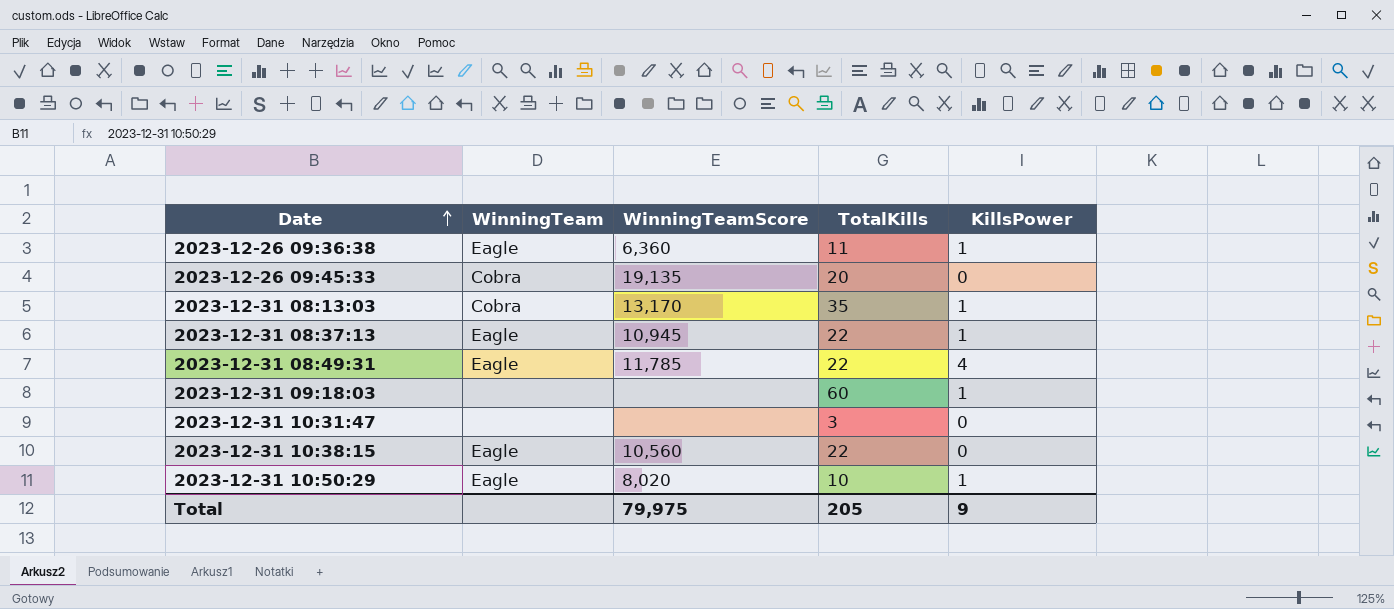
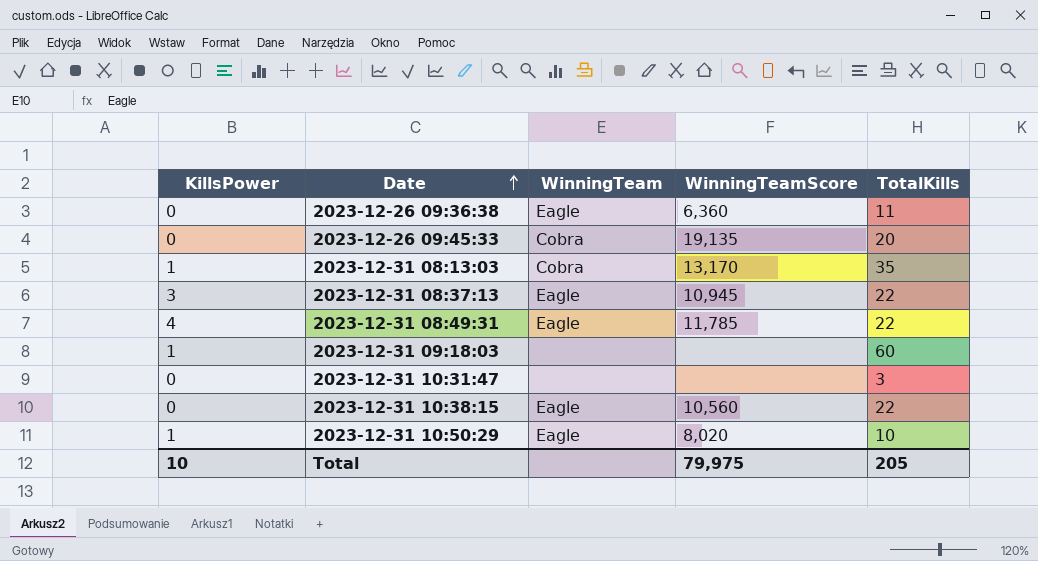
column KillsPower | position: 5 -> 1
2023-12-26 09:36:38 | KillsPower: 1 -> 0
2023-12-31 08:37:13 | KillsPower: 1 -> 3
Total | KillsPower: 9 -> 10

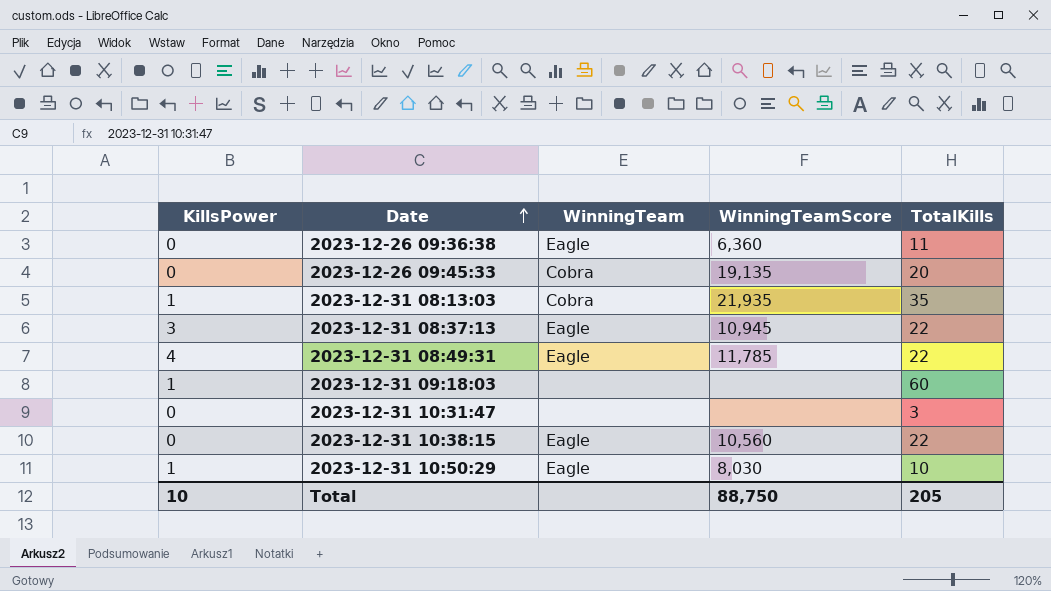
2023-12-31 08:13:03 | WinningTeamScore: 13,170 -> 21,935
2023-12-31 10:50:29 | WinningTeamScore: 8,020 -> 8,030
Total | WinningTeamScore: 79,975 -> 88,750

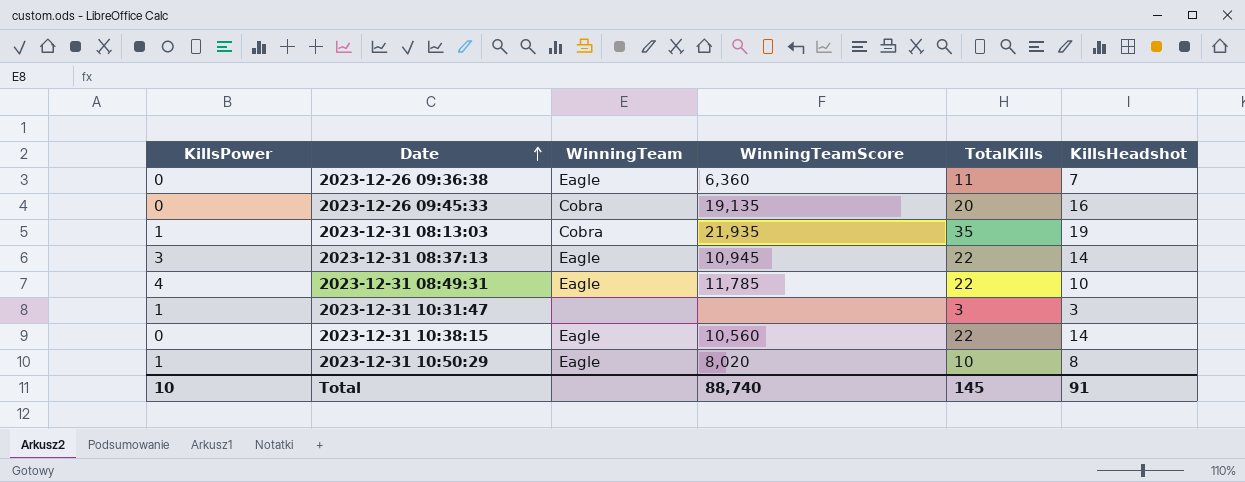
column KillsHeadshot | position: none -> 6
row 2023-12-31 09:18:03: 1 | none | none | 60 -> none
2023-12-31 10:31:47 | KillsPower: 0 -> 1
2023-12-31 10:50:29 | WinningTeamScore: 8,030 -> 8,020
Total | WinningTeamScore: 88,750 -> 88,740
Total | TotalKills: 205 -> 145

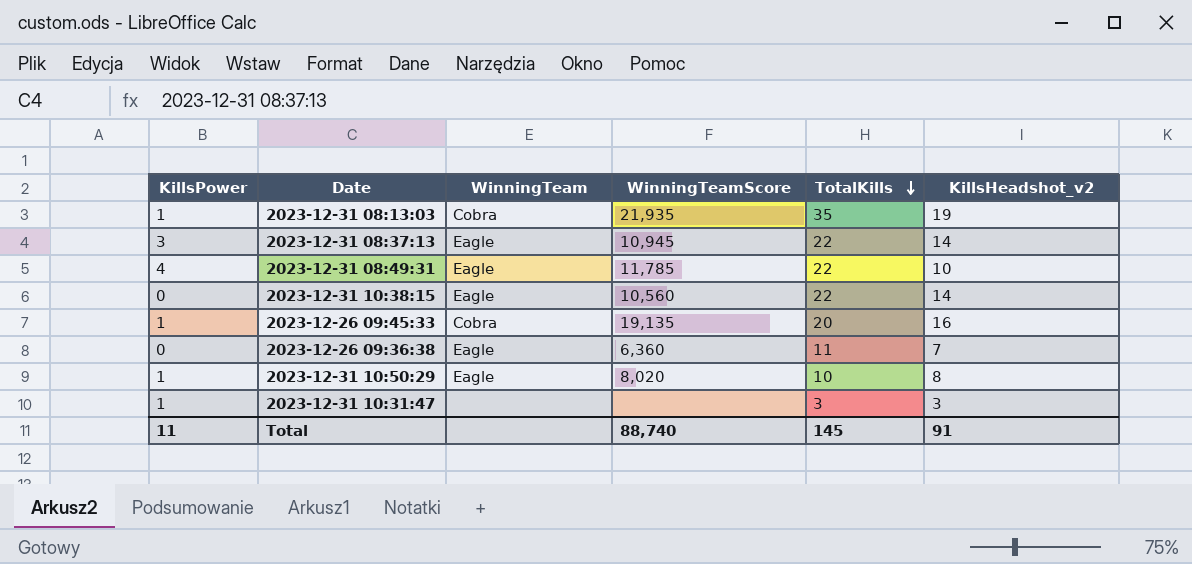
row order: Date ascending -> TotalKills descending
column name: KillsHeadshot -> KillsHeadshot_v2
2023-12-26 09:45:33 | KillsPower: 0 -> 1
Total | KillsPower: 10 -> 11

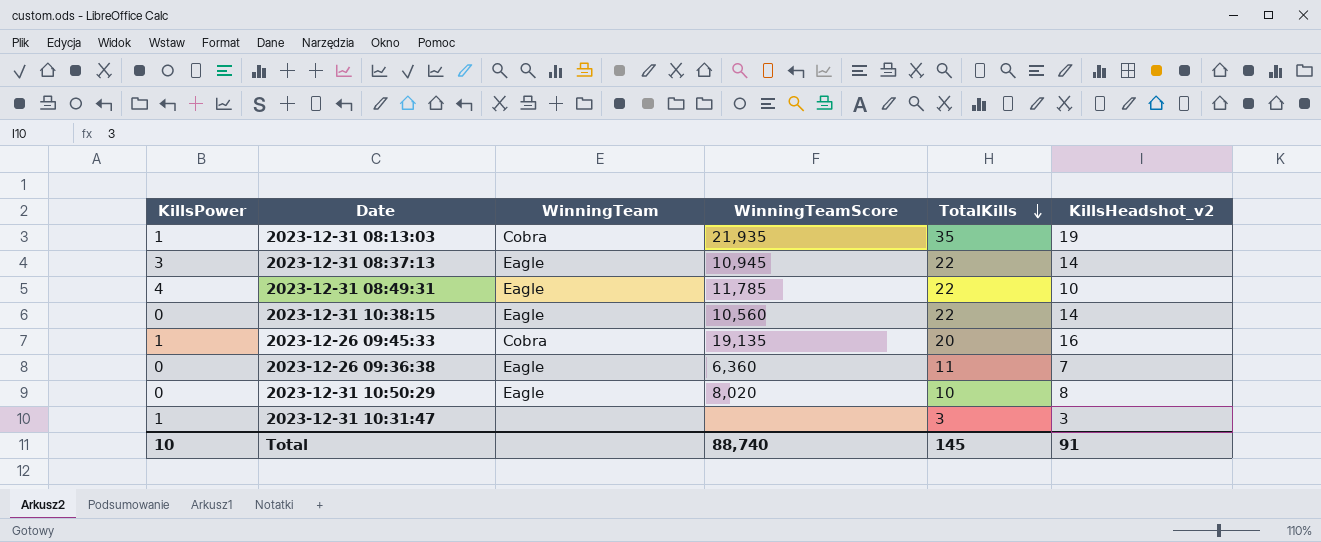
2023-12-31 10:50:29 | KillsPower: 1 -> 0
Total | KillsPower: 11 -> 10

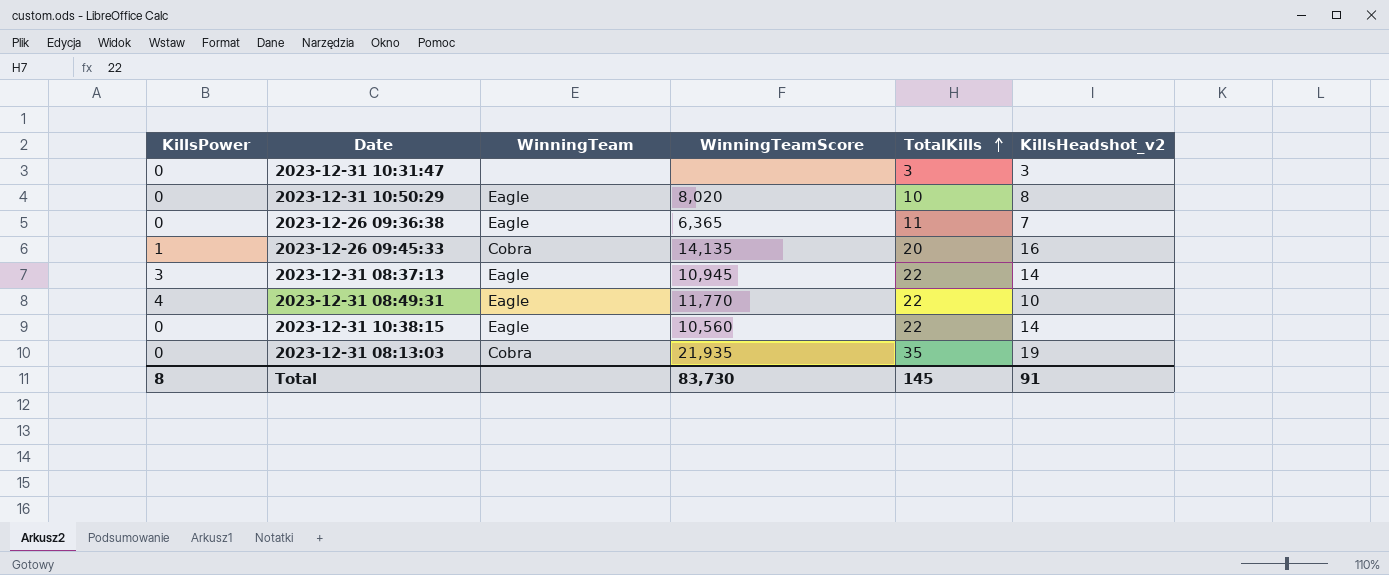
row order: TotalKills descending -> TotalKills ascending
2023-12-31 10:31:47 | KillsPower: 1 -> 0
2023-12-26 09:36:38 | WinningTeamScore: 6,360 -> 6,365
2023-12-26 09:45:33 | WinningTeamScore: 19,135 -> 14,135
2023-12-31 08:49:31 | WinningTeamScore: 11,785 -> 11,770
2023-12-31 08:13:03 | KillsPower: 1 -> 0
Total | KillsPower: 10 -> 8
Total | WinningTeamScore: 88,740 -> 83,730

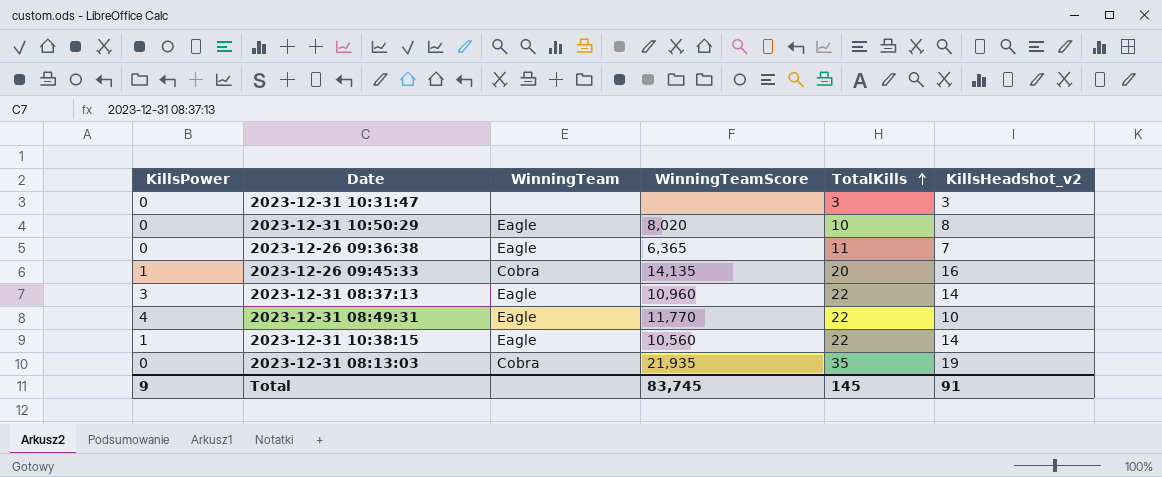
2023-12-31 08:37:13 | WinningTeamScore: 10,945 -> 10,960
2023-12-31 10:38:15 | KillsPower: 0 -> 1
Total | KillsPower: 8 -> 9
Total | WinningTeamScore: 83,730 -> 83,745

